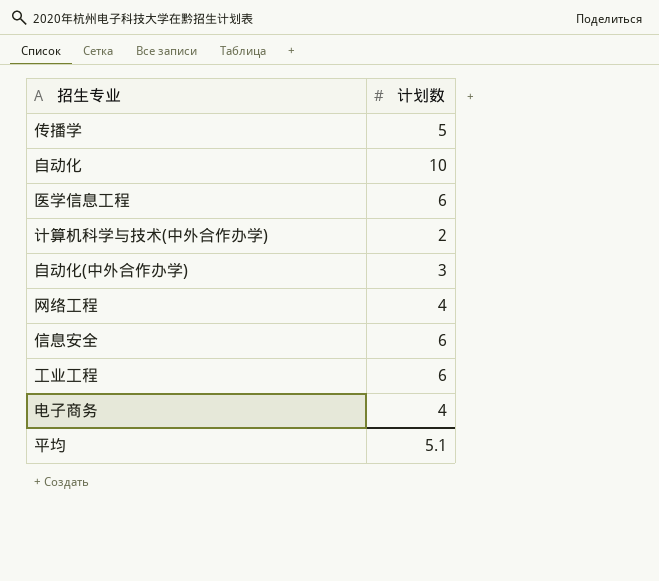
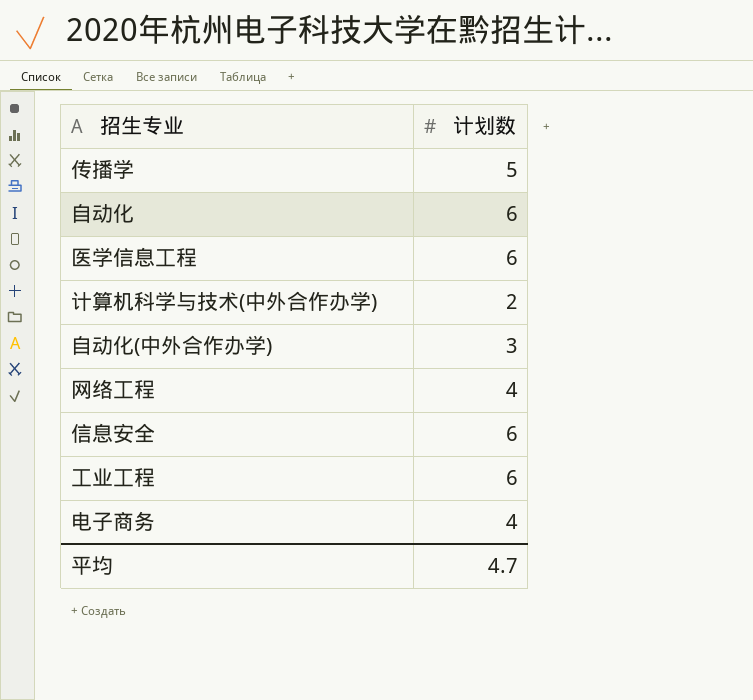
自动化 | 计划数: 10 -> 6
平均 | 计划数: 5.1 -> 4.7

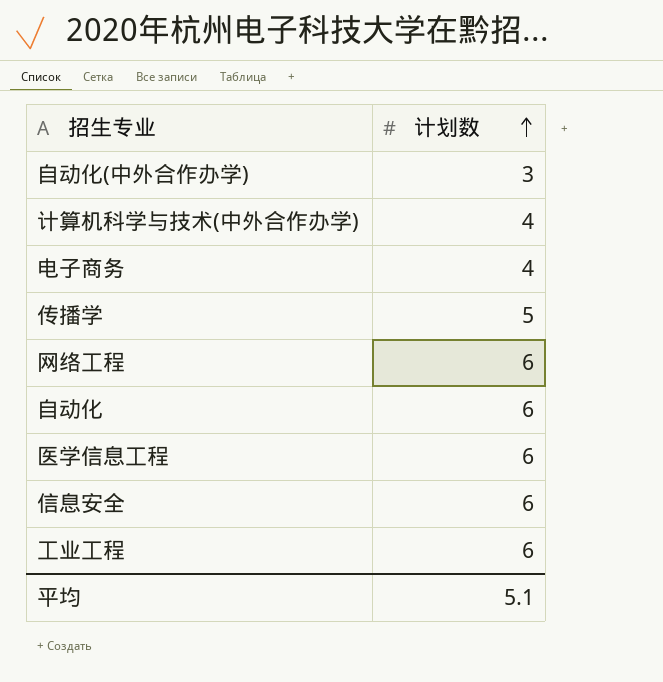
row order: none -> 计划数 ascending
计算机科学与技术(中外合作办学) | 计划数: 2 -> 4
网络工程 | 计划数: 4 -> 6
平均 | 计划数: 4.7 -> 5.1

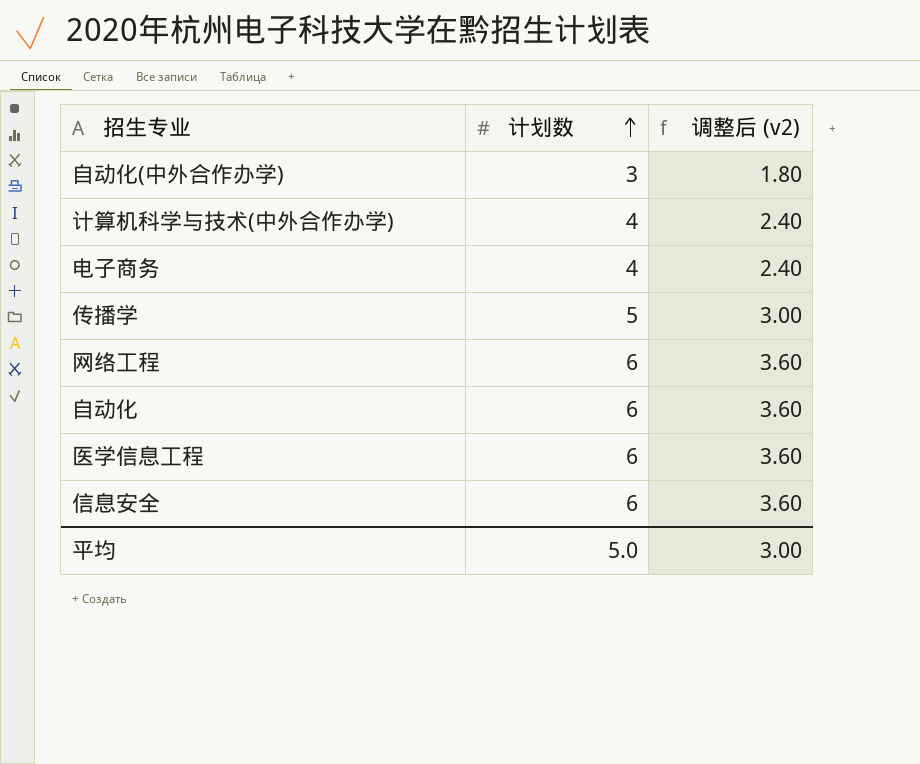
column 调整后 (v2) | formula: none -> [计划数] * 0.6
row 工业工程: 6 -> none
平均 | 计划数: 5.1 -> 5.0

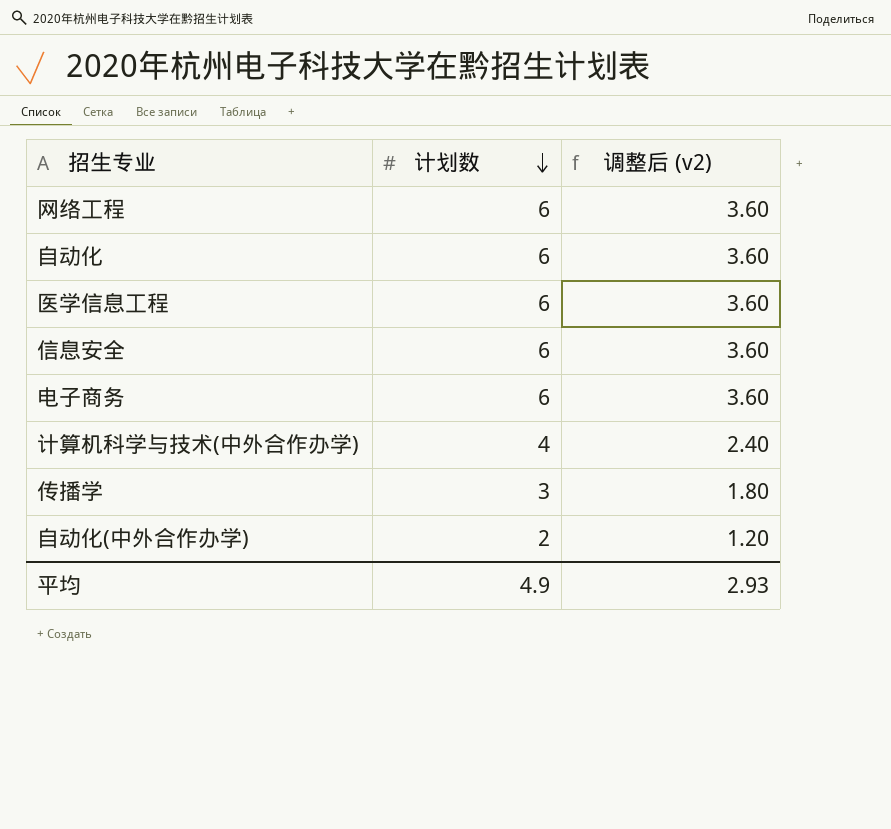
row order: 计划数 ascending -> 计划数 descending
电子商务 | 计划数: 4 -> 6
电子商务 | 调整后 (v2): 2.40 -> 3.60
传播学 | 计划数: 5 -> 3
传播学 | 调整后 (v2): 3.00 -> 1.80
自动化(中外合作办学) | 计划数: 3 -> 2
自动化(中外合作办学) | 调整后 (v2): 1.80 -> 1.20
平均 | 计划数: 5.0 -> 4.9
平均 | 调整后 (v2): 3.00 -> 2.93

